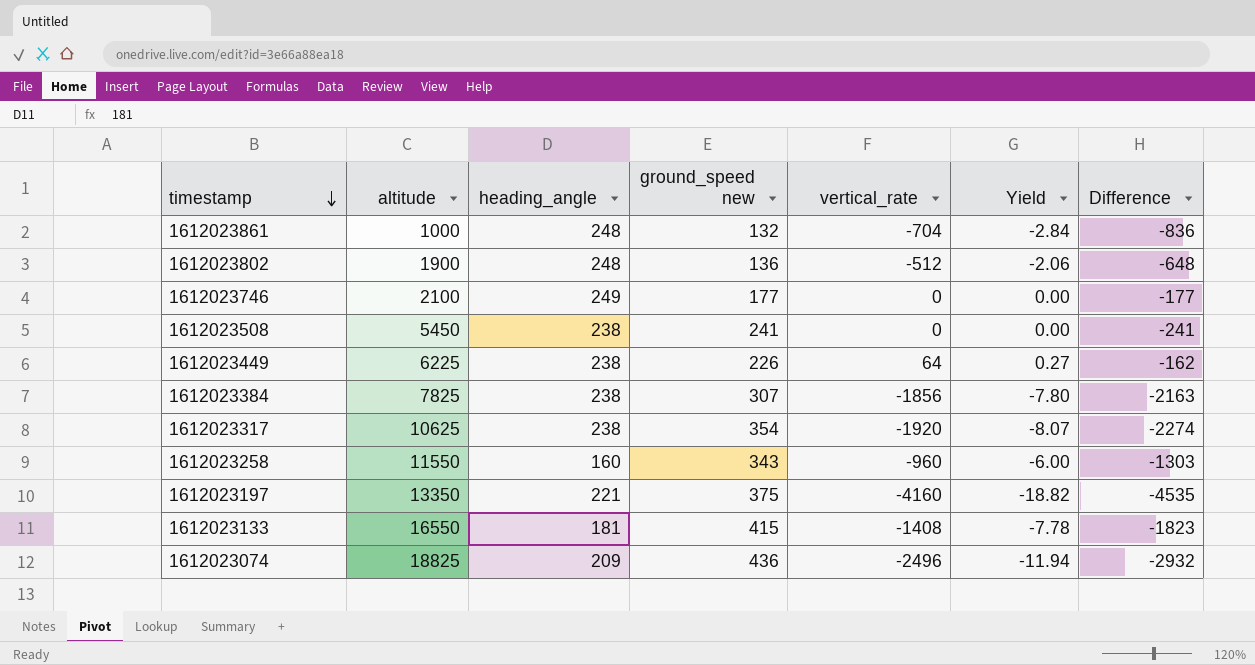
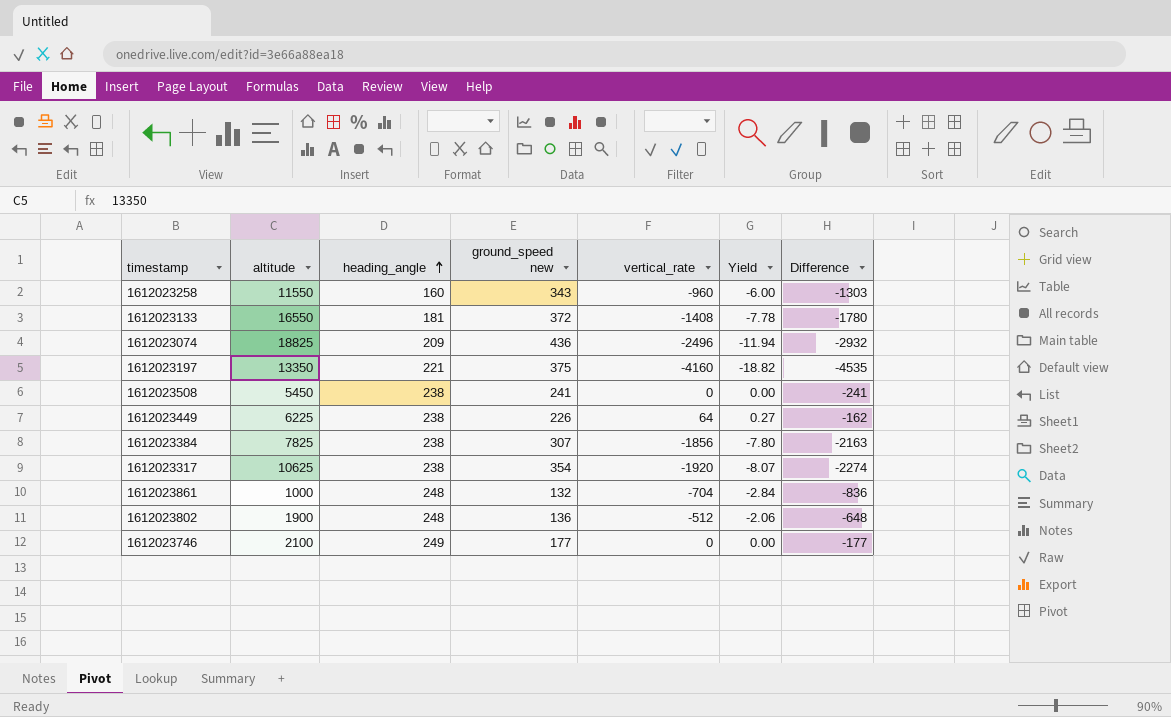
row order: timestamp descending -> heading_angle ascending
1612023133 | ground_speed new: 415 -> 372
1612023133 | Difference: -1823 -> -1780

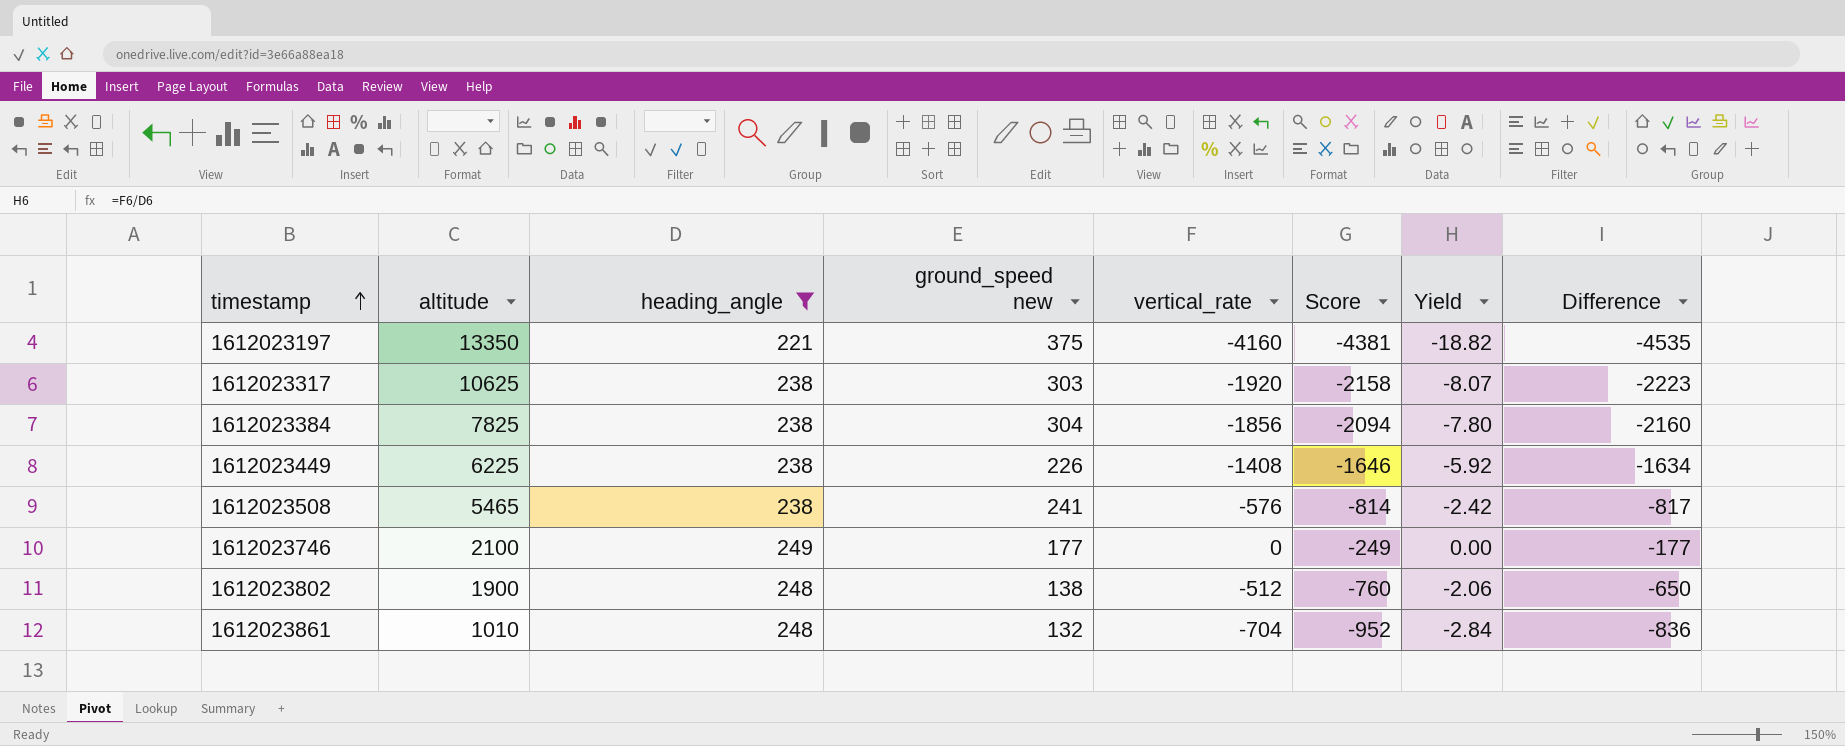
filter: none -> heading_angle >= 221
row order: heading_angle ascending -> timestamp ascending
column Score | formula: none -> [vertical_rate] - [heading_angle]
1612023317 | ground_speed new: 354 -> 303
1612023317 | Difference: -2274 -> -2223
1612023384 | ground_speed new: 307 -> 304
1612023384 | Difference: -2163 -> -2160
1612023449 | vertical_rate: 64 -> -1408
1612023449 | Yield: 0.27 -> -5.92
1612023449 | Difference: -162 -> -1634
1612023508 | altitude: 5450 -> 5465
1612023508 | vertical_rate: 0 -> -576
1612023508 | Yield: 0.00 -> -2.42
1612023508 | Difference: -241 -> -817
1612023802 | ground_speed new: 136 -> 138
1612023802 | Difference: -648 -> -650
1612023861 | altitude: 1000 -> 1010

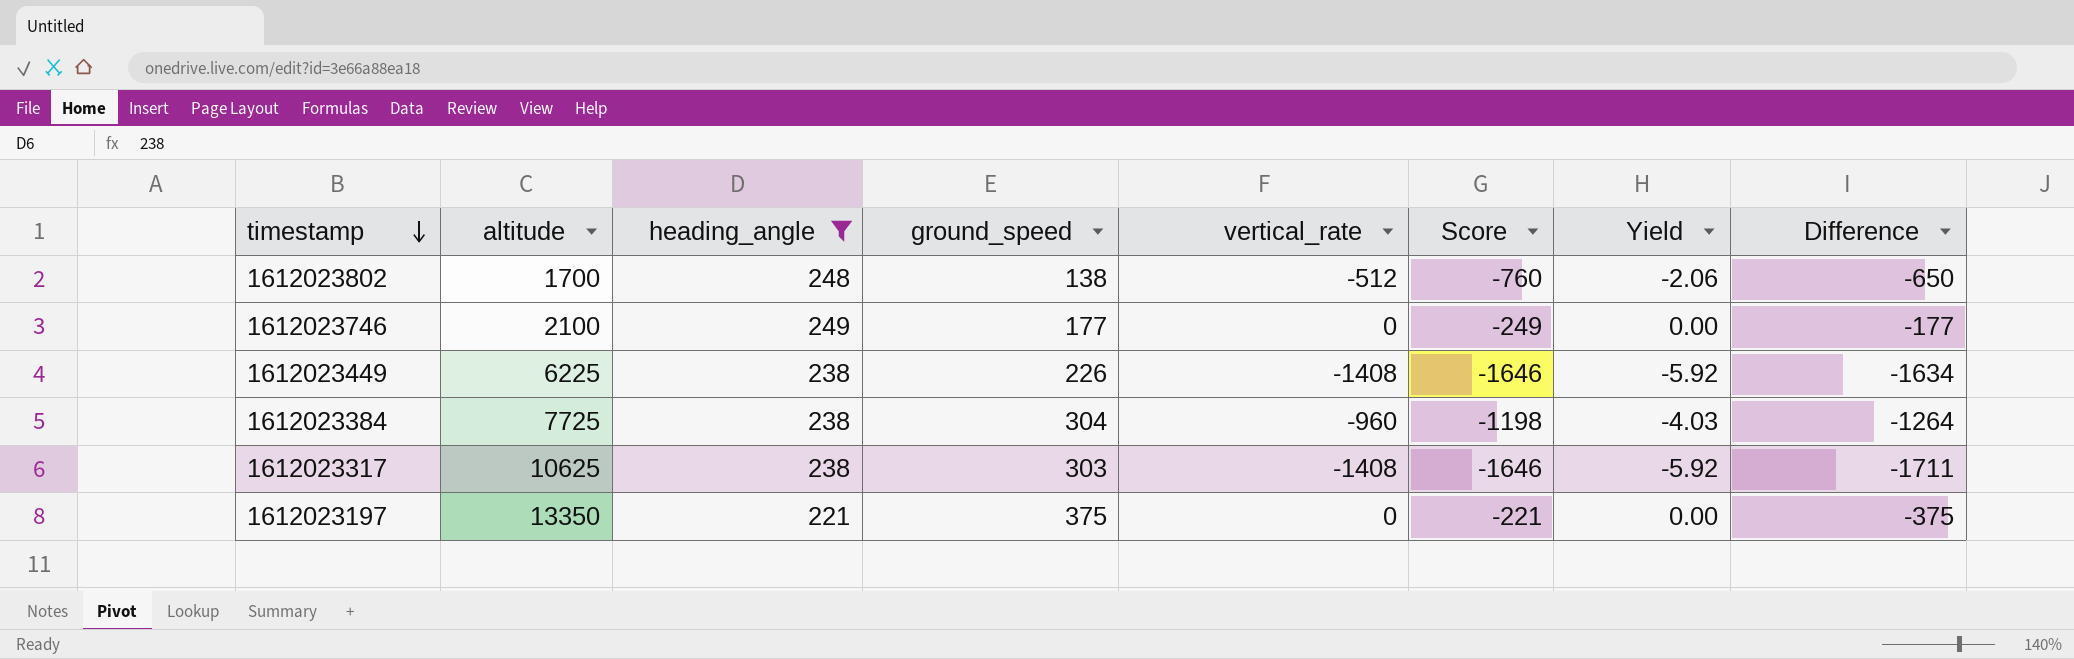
row order: timestamp ascending -> timestamp descending
column name: ground_speed new -> ground_speed
row 1612023508: 5465 | 238 | 241 | -576 | -814 | -2.42 | -817 -> none
row 1612023861: 1010 | 248 | 132 | -704 | -952 | -2.84 | -836 -> none
1612023802 | altitude: 1900 -> 1700
1612023384 | altitude: 7825 -> 7725
1612023384 | vertical_rate: -1856 -> -960
1612023384 | Score: -2094 -> -1198
1612023384 | Yield: -7.80 -> -4.03
1612023384 | Difference: -2160 -> -1264
1612023317 | vertical_rate: -1920 -> -1408
1612023317 | Score: -2158 -> -1646
1612023317 | Yield: -8.07 -> -5.92
1612023317 | Difference: -2223 -> -1711
1612023197 | vertical_rate: -4160 -> 0
1612023197 | Score: -4381 -> -221
1612023197 | Yield: -18.82 -> 0.00
1612023197 | Difference: -4535 -> -375

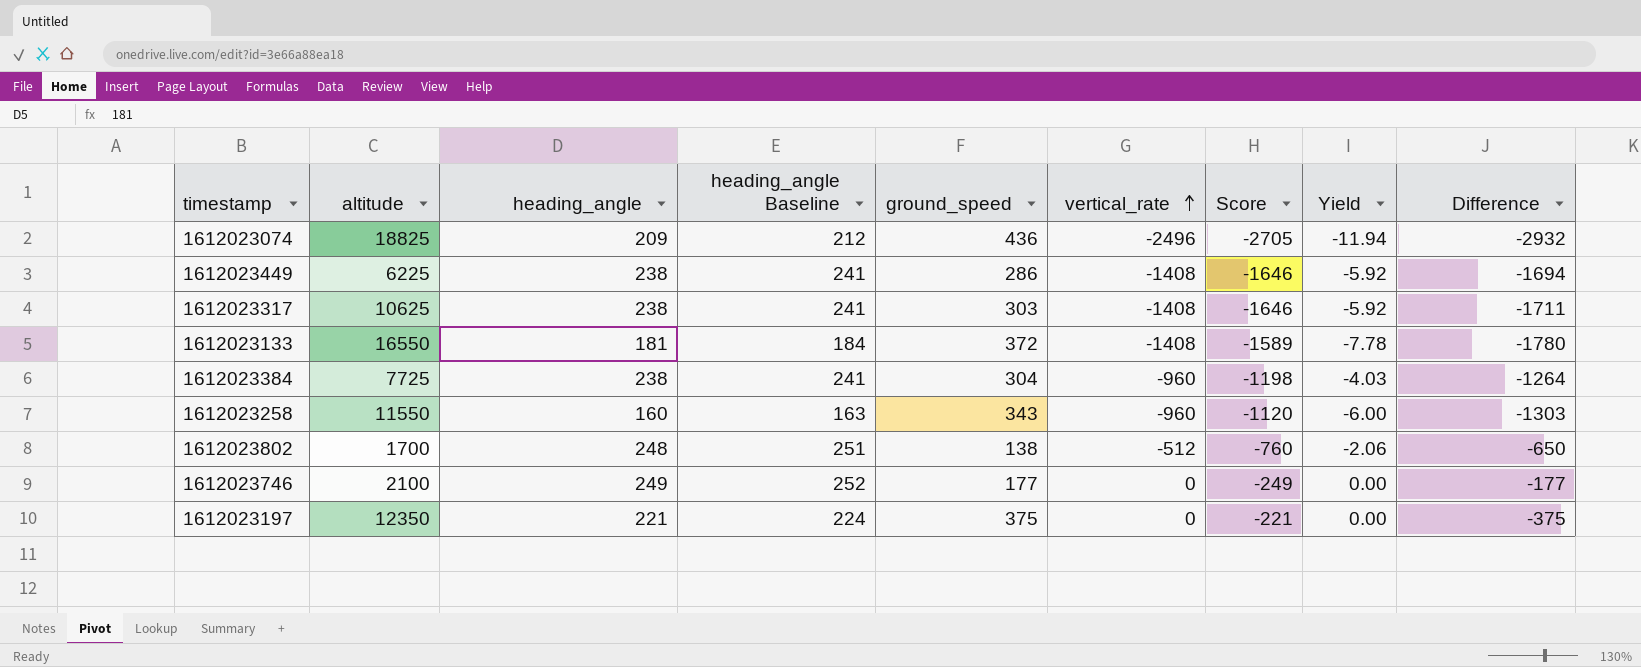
filter: heading_angle >= 221 -> none
row order: timestamp descending -> vertical_rate ascending
column heading_angle Baseline | formula: none -> [heading_angle] + 3
1612023449 | ground_speed: 226 -> 286
1612023449 | Difference: -1634 -> -1694
1612023197 | altitude: 13350 -> 12350

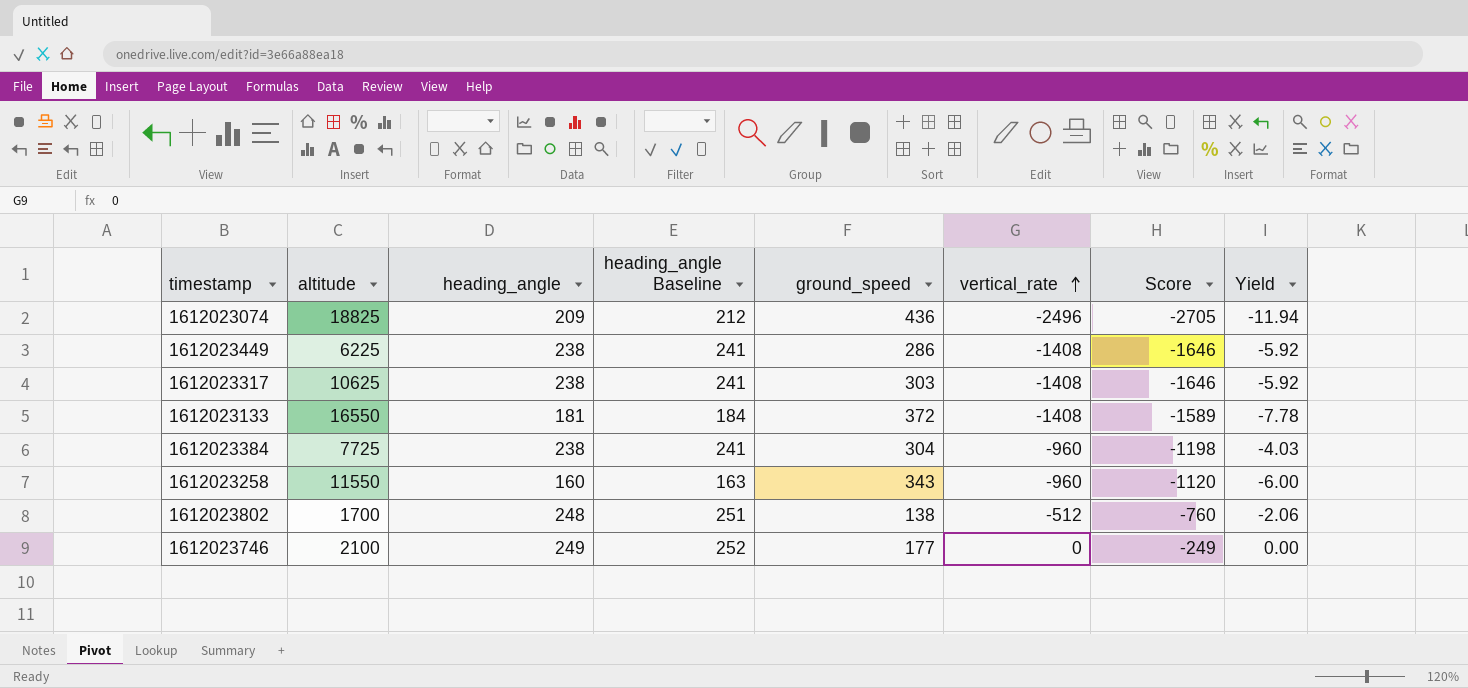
column Difference | formula: [vertical_rate] - [ground_speed] -> none
row 1612023197: 12350 | 221 | 224 | 375 | 0 | -221 | 0.00 | -375 -> none

